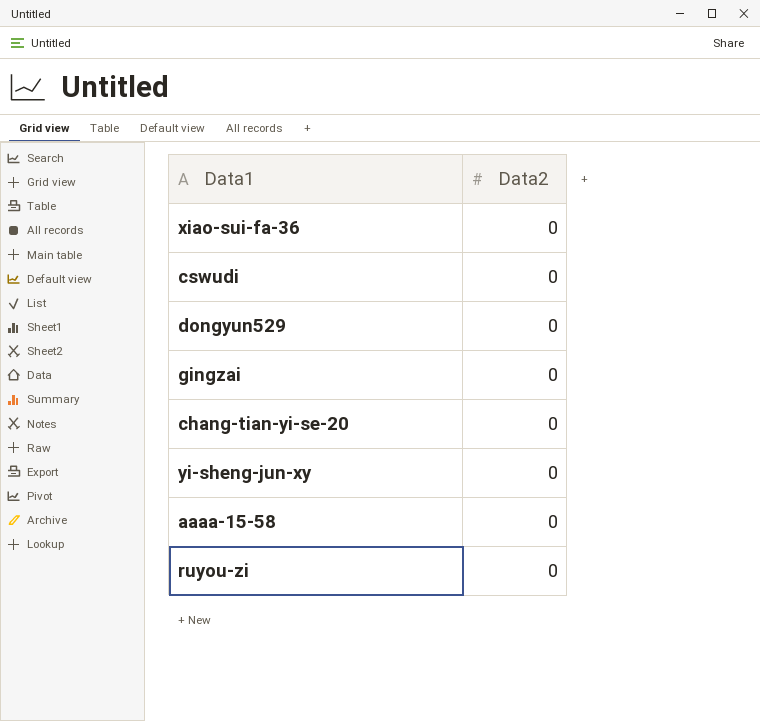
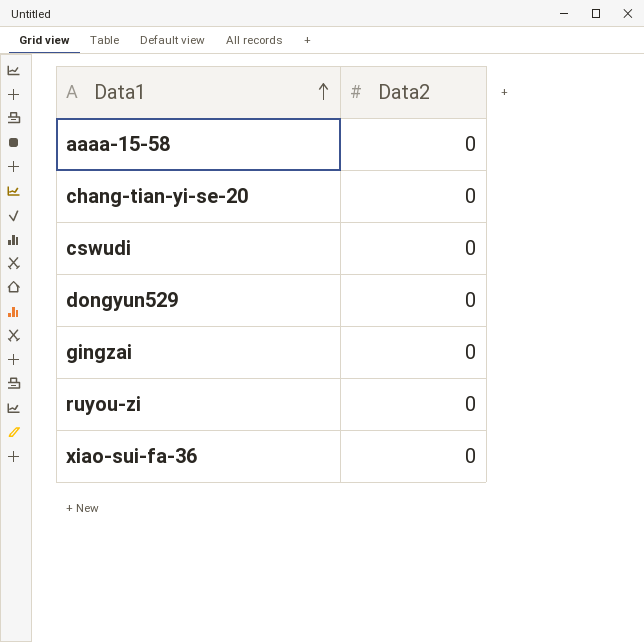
row order: none -> Data1 ascending
row yi-sheng-jun-xy: 0 -> none

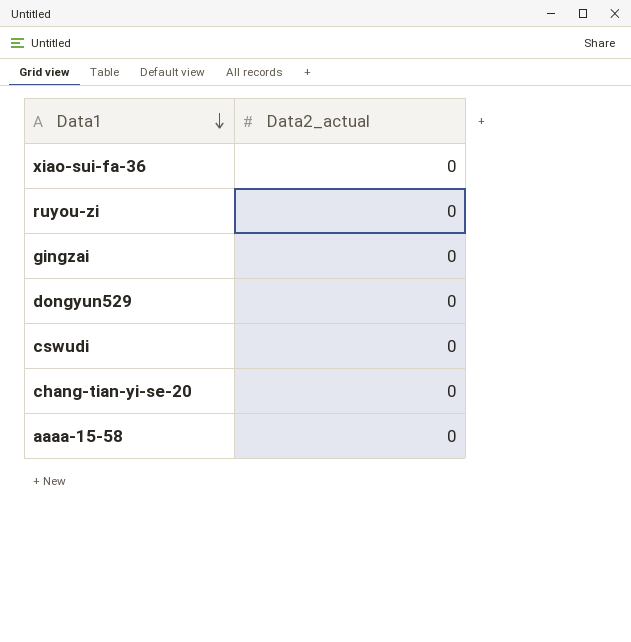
row order: Data1 ascending -> Data1 descending
column name: Data2 -> Data2_actual

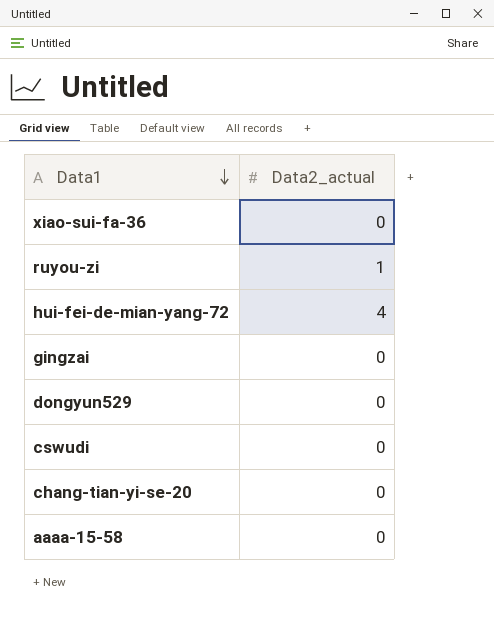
ruyou-zi | Data2_actual: 0 -> 1
row hui-fei-de-mian-yang-72: none -> 4

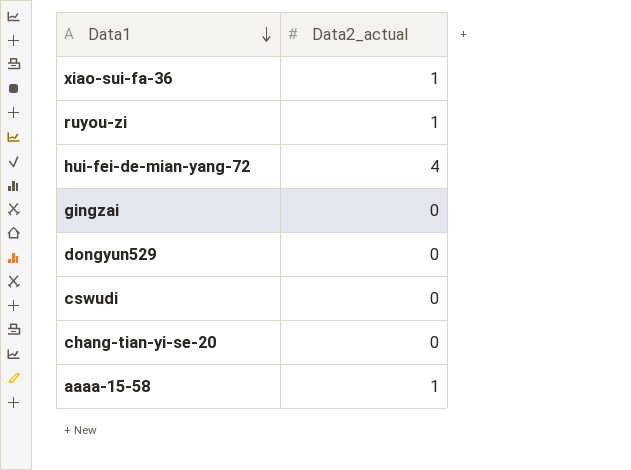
xiao-sui-fa-36 | Data2_actual: 0 -> 1
aaaa-15-58 | Data2_actual: 0 -> 1

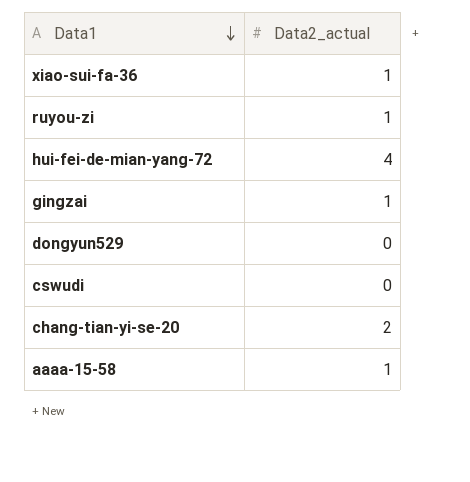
gingzai | Data2_actual: 0 -> 1
chang-tian-yi-se-20 | Data2_actual: 0 -> 2

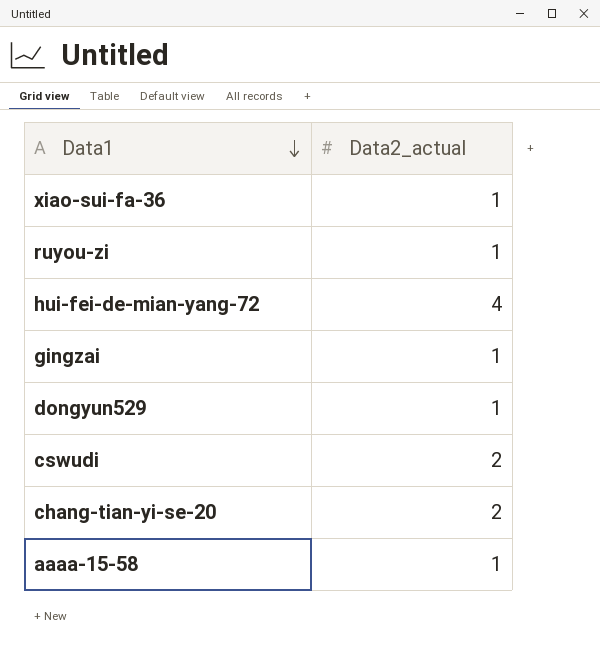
dongyun529 | Data2_actual: 0 -> 1
cswudi | Data2_actual: 0 -> 2

